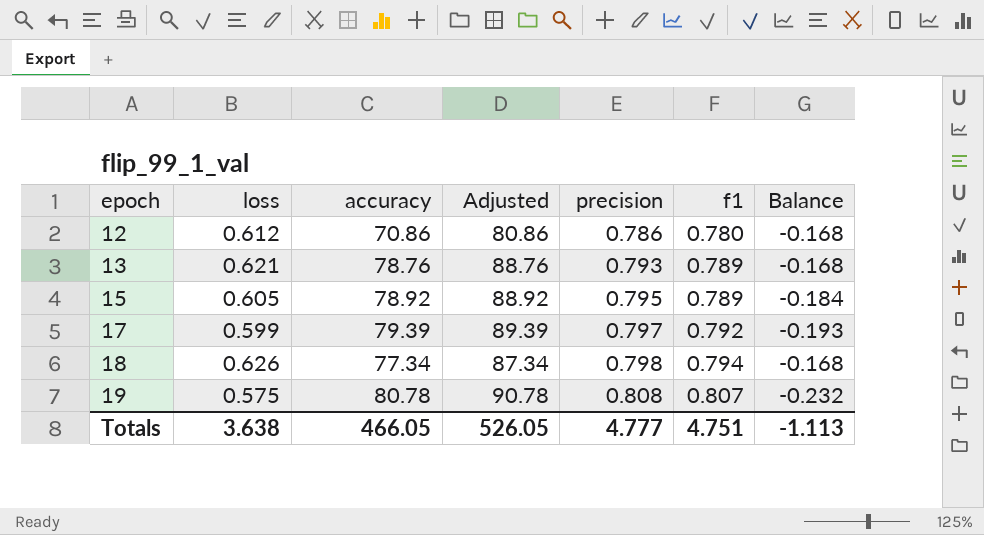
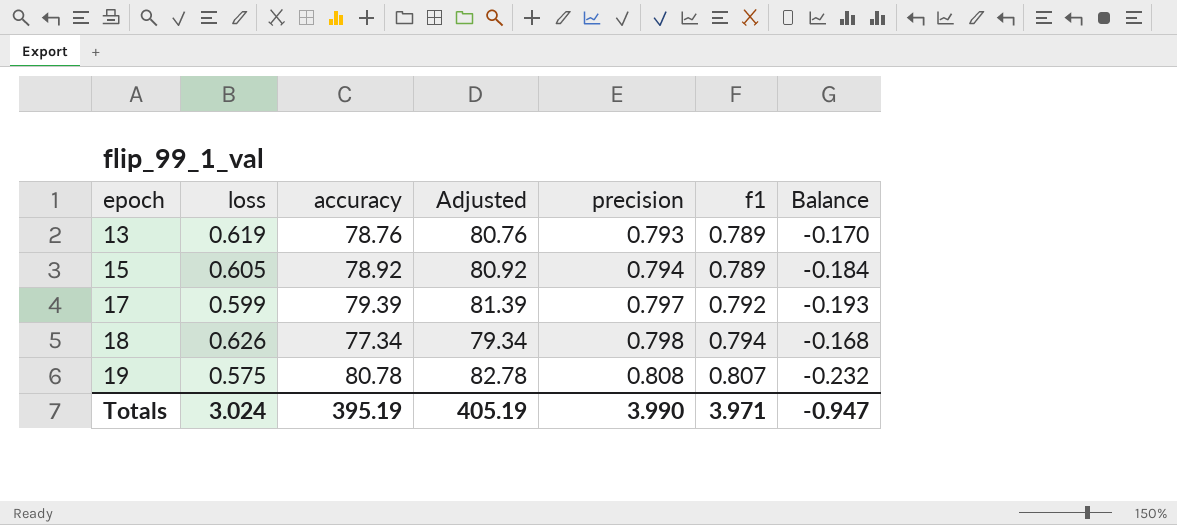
column Adjusted | formula: [accuracy] + 10 -> [accuracy] + 2
row 12: 0.612 | 70.86 | 80.86 | 0.786 | 0.780 | -0.168 -> none
13 | loss: 0.621 -> 0.619
13 | Balance: -0.168 -> -0.170
15 | precision: 0.795 -> 0.794
Totals | loss: 3.638 -> 3.024
Totals | accuracy: 466.05 -> 395.19
Totals | Adjusted: 526.05 -> 405.19
Totals | precision: 4.777 -> 3.990
Totals | f1: 4.751 -> 3.971
Totals | Balance: -1.113 -> -0.947

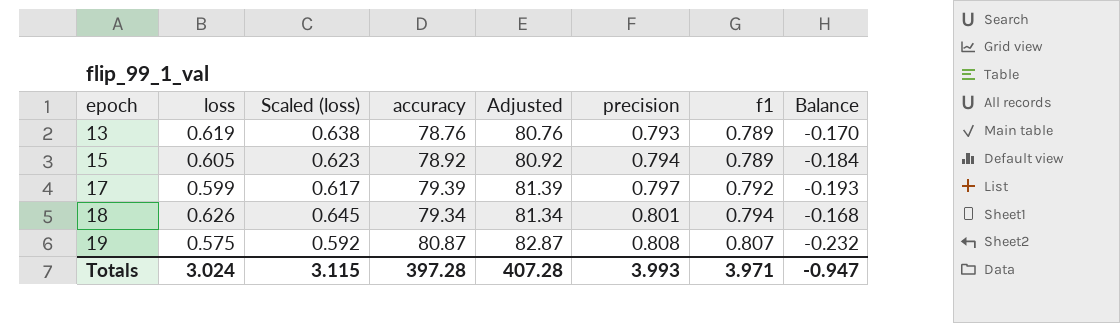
column Scaled (loss) | formula: none -> [loss] * 1.03
18 | accuracy: 77.34 -> 79.34
18 | Adjusted: 79.34 -> 81.34
18 | precision: 0.798 -> 0.801
19 | accuracy: 80.78 -> 80.87
19 | Adjusted: 82.78 -> 82.87
Totals | accuracy: 395.19 -> 397.28
Totals | Adjusted: 405.19 -> 407.28
Totals | precision: 3.990 -> 3.993

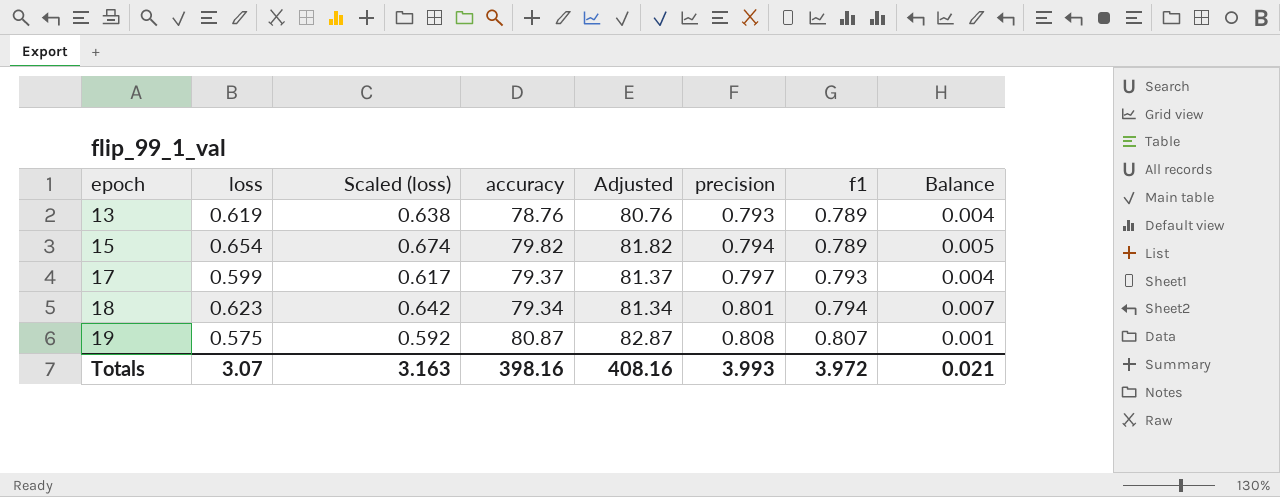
column Balance | formula: [loss] - [f1] -> [precision] - [f1]
15 | loss: 0.605 -> 0.654
15 | Scaled (loss): 0.623 -> 0.674
15 | accuracy: 78.92 -> 79.82
15 | Adjusted: 80.92 -> 81.82
17 | accuracy: 79.39 -> 79.37
17 | Adjusted: 81.39 -> 81.37
17 | f1: 0.792 -> 0.793
18 | loss: 0.626 -> 0.623
18 | Scaled (loss): 0.645 -> 0.642
Totals | loss: 3.024 -> 3.07
Totals | Scaled (loss): 3.115 -> 3.163
Totals | accuracy: 397.28 -> 398.16
Totals | Adjusted: 407.28 -> 408.16
Totals | f1: 3.971 -> 3.972
Totals | Balance: -0.947 -> 0.021

